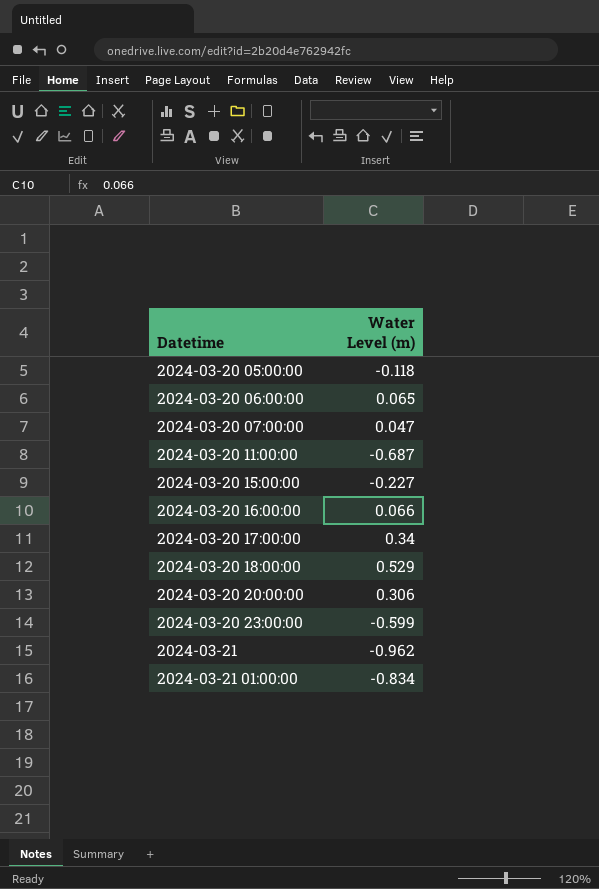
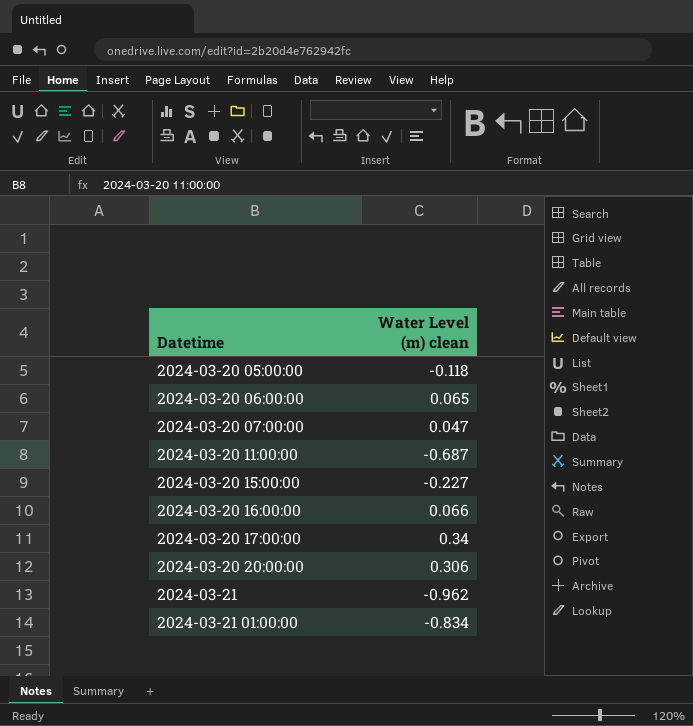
column name: Water Level (m) -> Water Level (m) clean
row 2024-03-20 18:00:00: 0.529 -> none
row 2024-03-20 23:00:00: -0.599 -> none

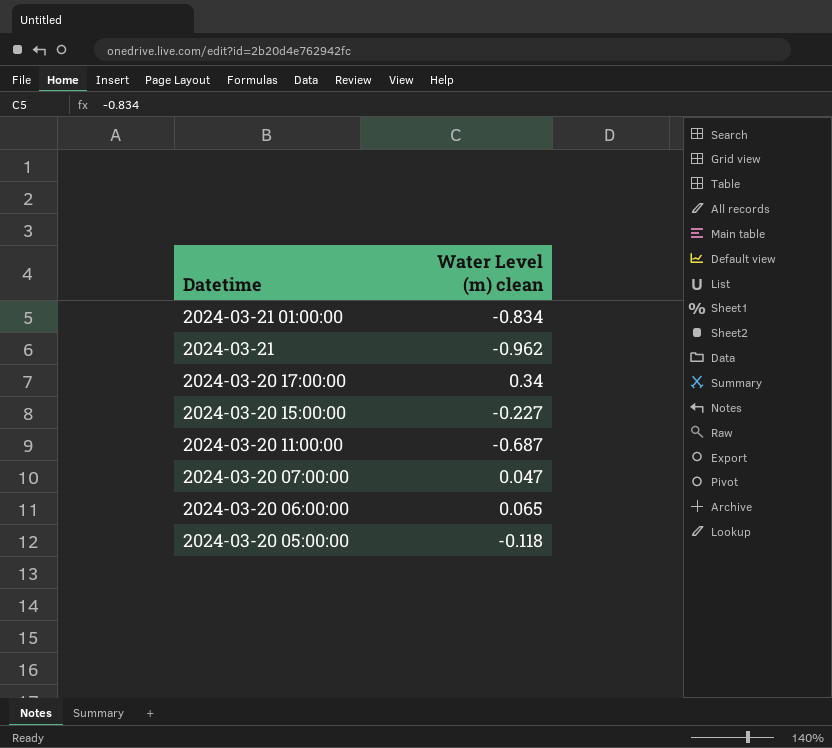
row order: Datetime ascending -> Datetime descending
row 2024-03-20 16:00:00: 0.066 -> none
row 2024-03-20 20:00:00: 0.306 -> none

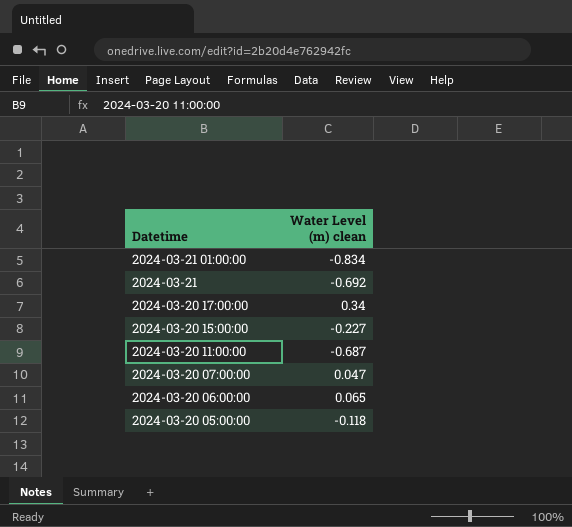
2024-03-21 | Water Level (m) clean: -0.962 -> -0.692

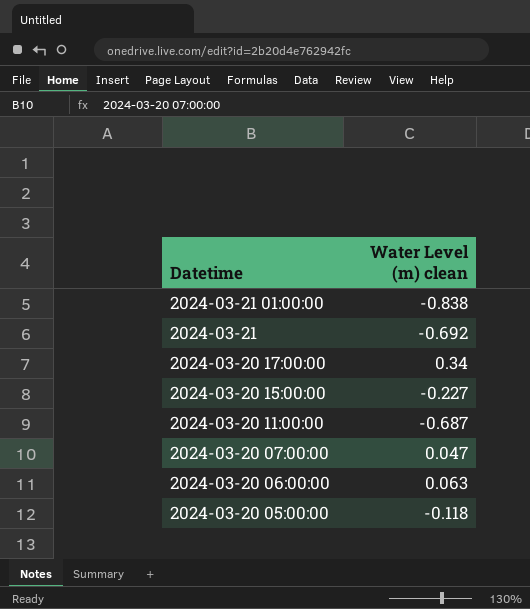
2024-03-21 01:00:00 | Water Level (m) clean: -0.834 -> -0.838
2024-03-20 06:00:00 | Water Level (m) clean: 0.065 -> 0.063

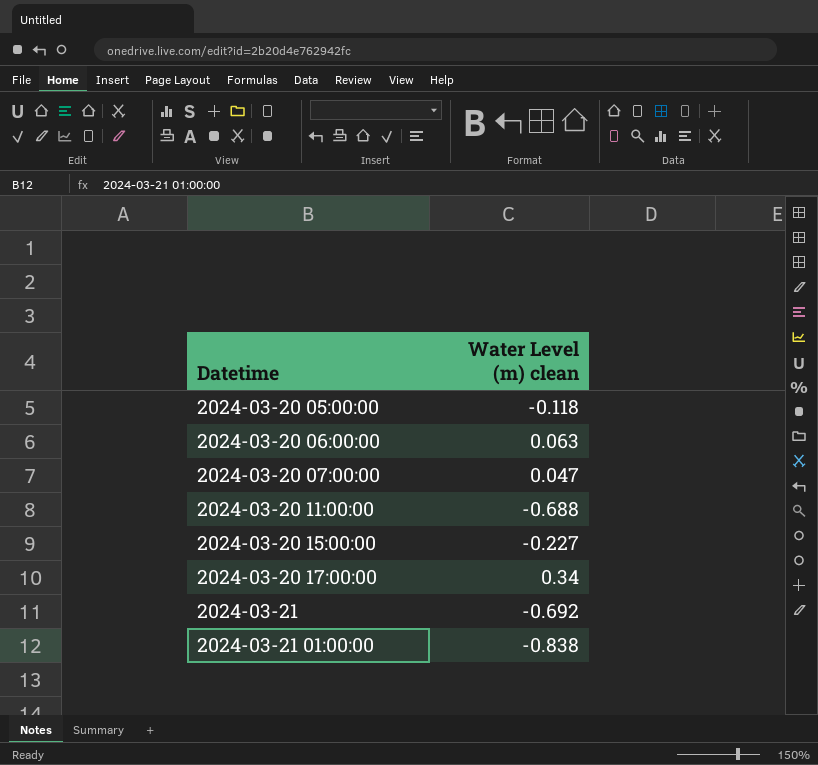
row order: Datetime descending -> Datetime ascending
2024-03-20 11:00:00 | Water Level (m) clean: -0.687 -> -0.688

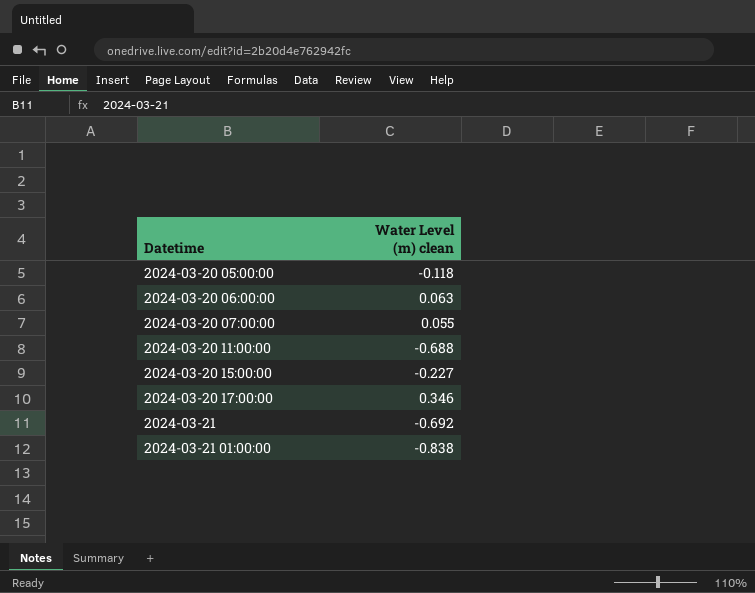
2024-03-20 07:00:00 | Water Level (m) clean: 0.047 -> 0.055
2024-03-20 17:00:00 | Water Level (m) clean: 0.34 -> 0.346

